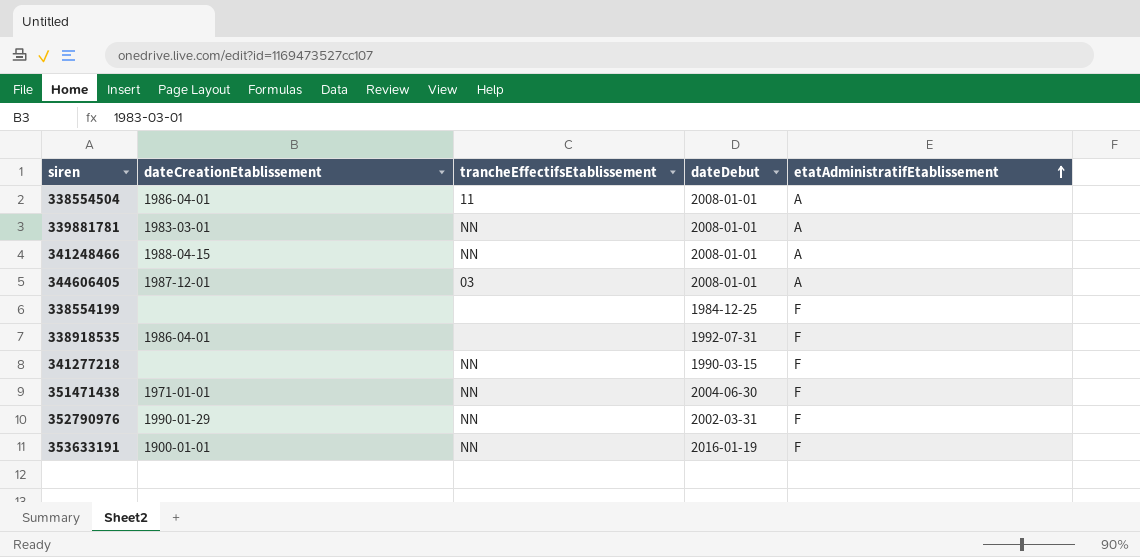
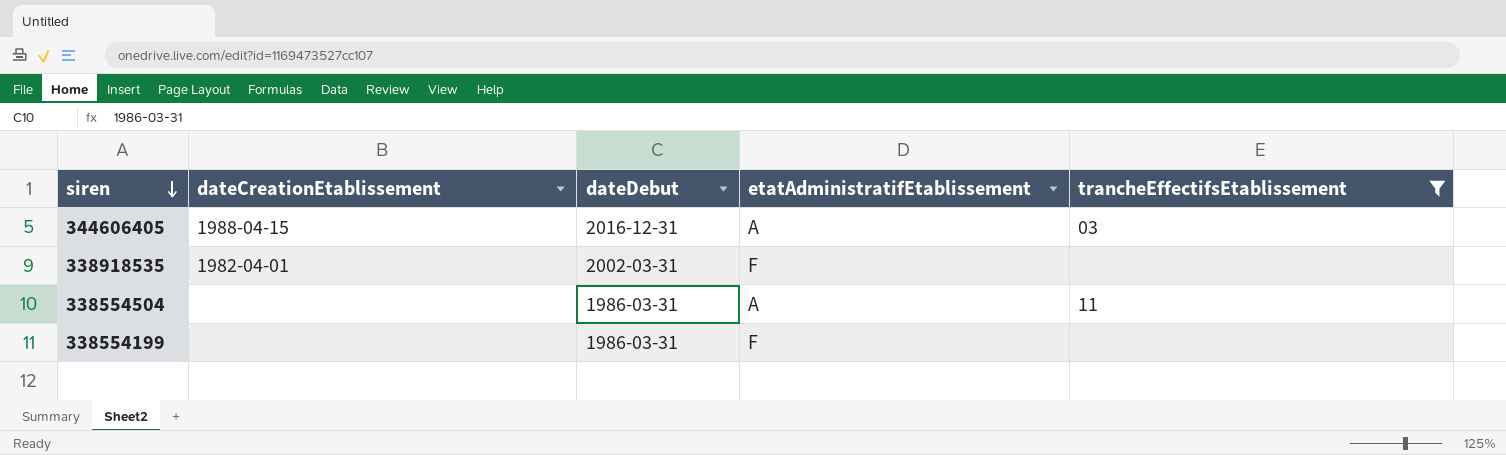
filter: none -> trancheEffectifsEtablissement != NN
row order: etatAdministratifEtablissement ascending -> siren descending
column trancheEffectifsEtablissement | position: 3 -> 5
344606405 | dateCreationEtablissement: 1987-12-01 -> 1988-04-15
344606405 | dateDebut: 2008-01-01 -> 2016-12-31
338918535 | dateCreationEtablissement: 1986-04-01 -> 1982-04-01
338918535 | dateDebut: 1992-07-31 -> 2002-03-31
338554504 | dateCreationEtablissement: 1986-04-01 -> none
338554504 | dateDebut: 2008-01-01 -> 1986-03-31
338554199 | dateDebut: 1984-12-25 -> 1986-03-31

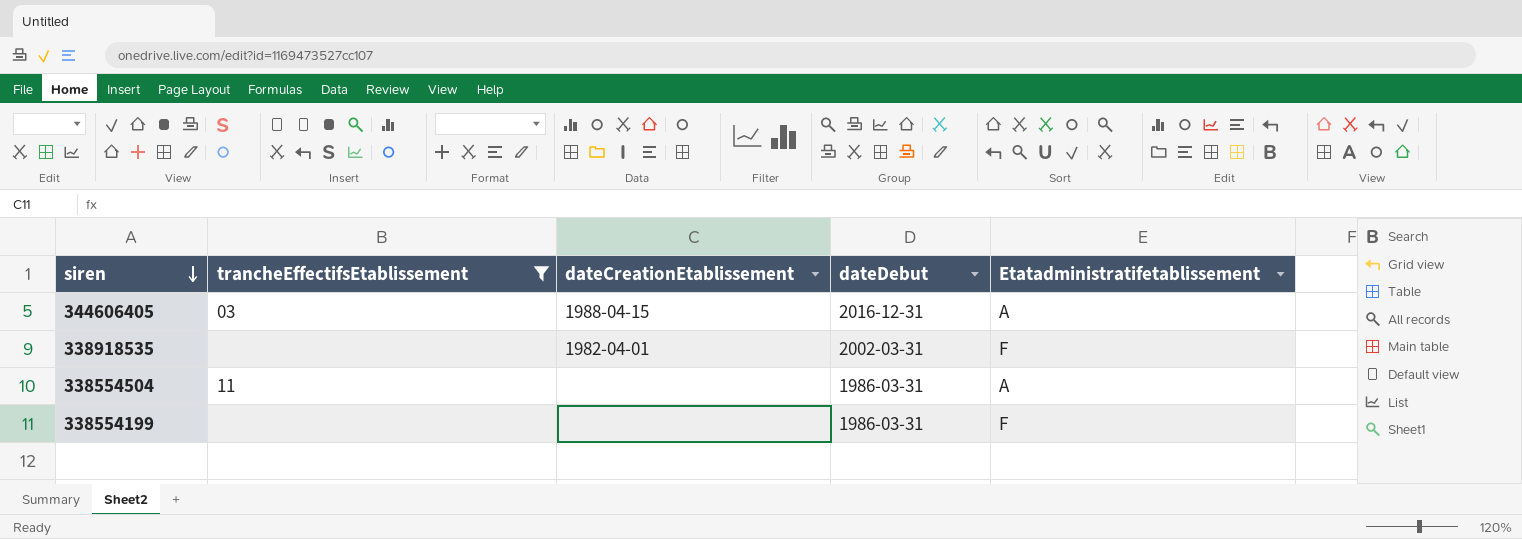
column trancheEffectifsEtablissement | position: 5 -> 2
column name: etatAdministratifEtablissement -> Etatadministratifetablissement

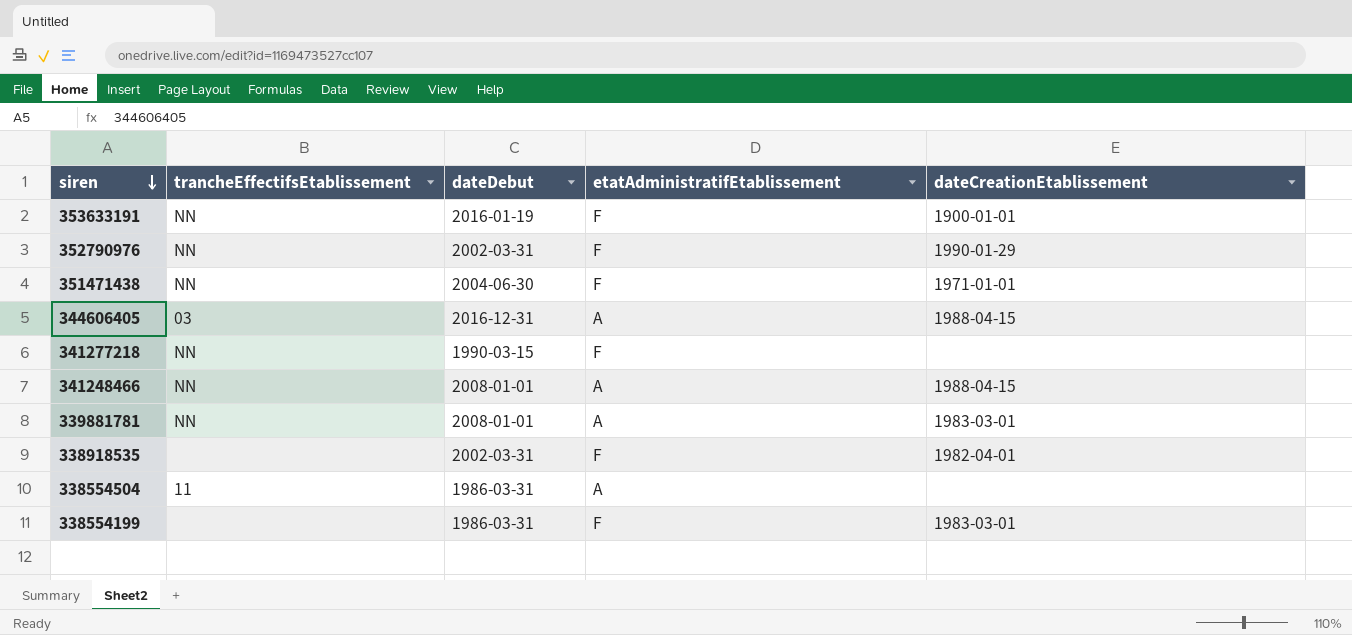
filter: trancheEffectifsEtablissement != NN -> none
column name: Etatadministratifetablissement -> etatAdministratifEtablissement
column dateCreationEtablissement | position: 3 -> 5
338554199 | dateCreationEtablissement: none -> 1983-03-01

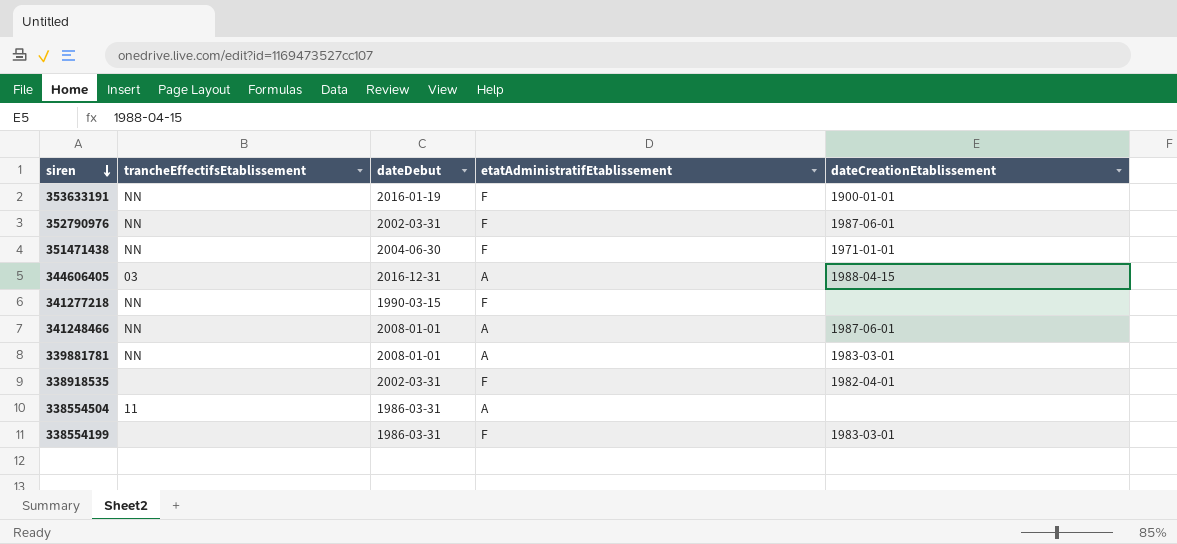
352790976 | dateCreationEtablissement: 1990-01-29 -> 1987-06-01
341248466 | dateCreationEtablissement: 1988-04-15 -> 1987-06-01

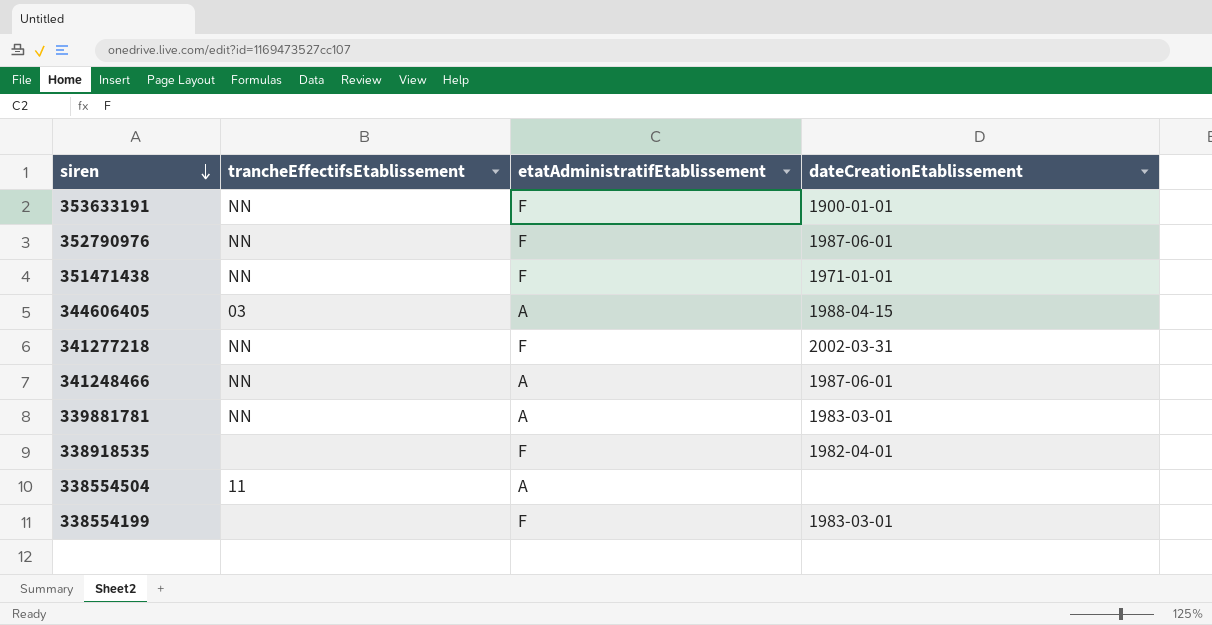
column dateDebut | position: 3 -> none
341277218 | dateCreationEtablissement: none -> 2002-03-31

